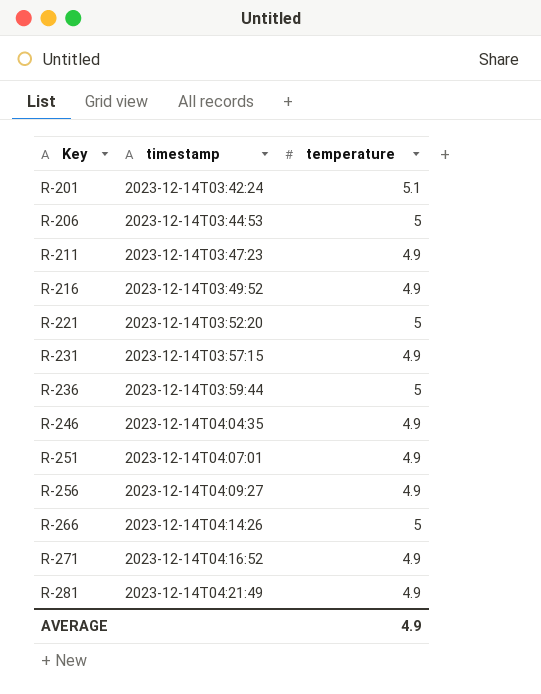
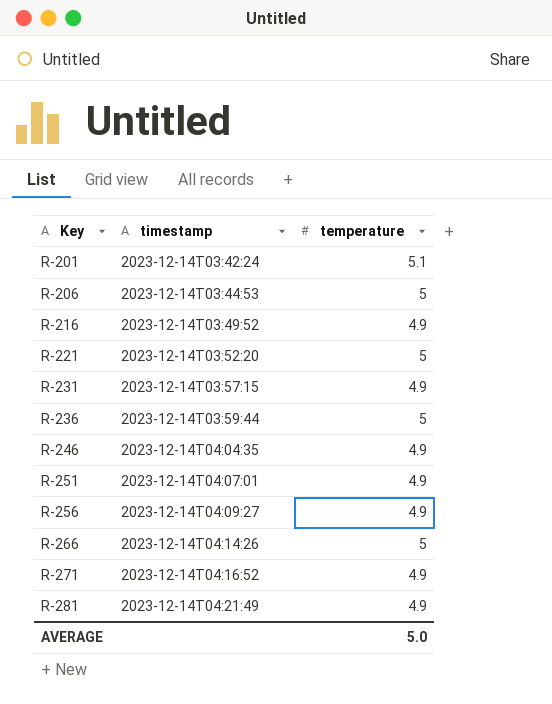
row R-211: 2023-12-14T03:47:23 | 4.9 -> none
AVERAGE | temperature: 4.9 -> 5.0

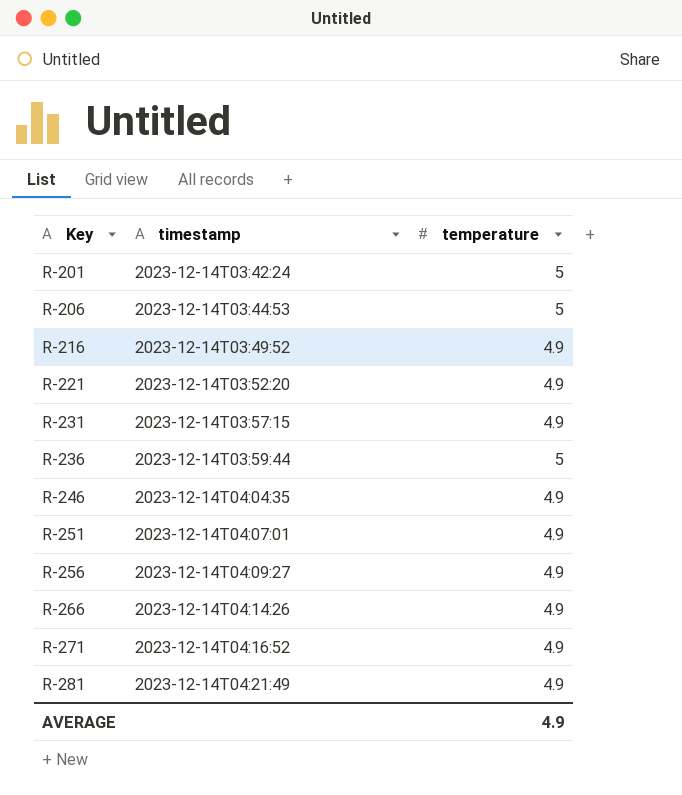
R-201 | temperature: 5.1 -> 5
R-221 | temperature: 5 -> 4.9
R-266 | temperature: 5 -> 4.9
AVERAGE | temperature: 5.0 -> 4.9

